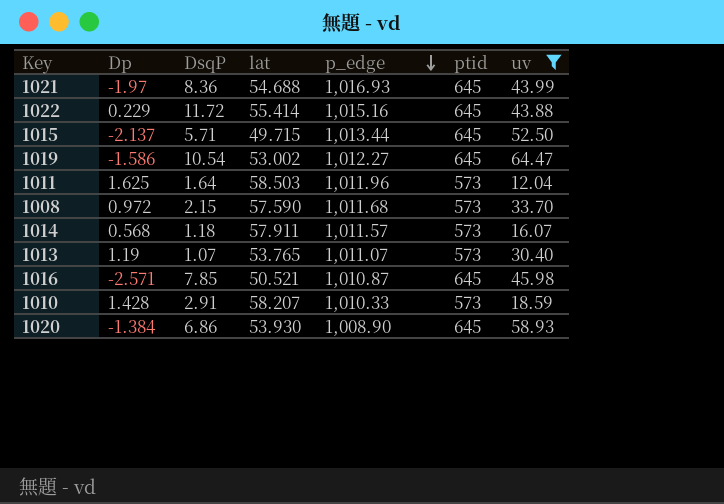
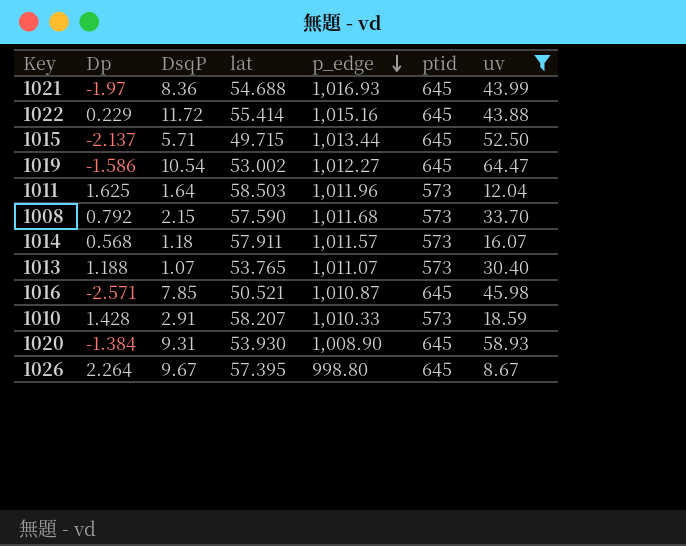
1008 | Dp: 0.972 -> 0.792
1013 | Dp: 1.19 -> 1.188
1020 | DsqP: 6.86 -> 9.31
row 1026: none -> 2.264 | 9.67 | 57.395 | 998.80 | 645 | 8.67

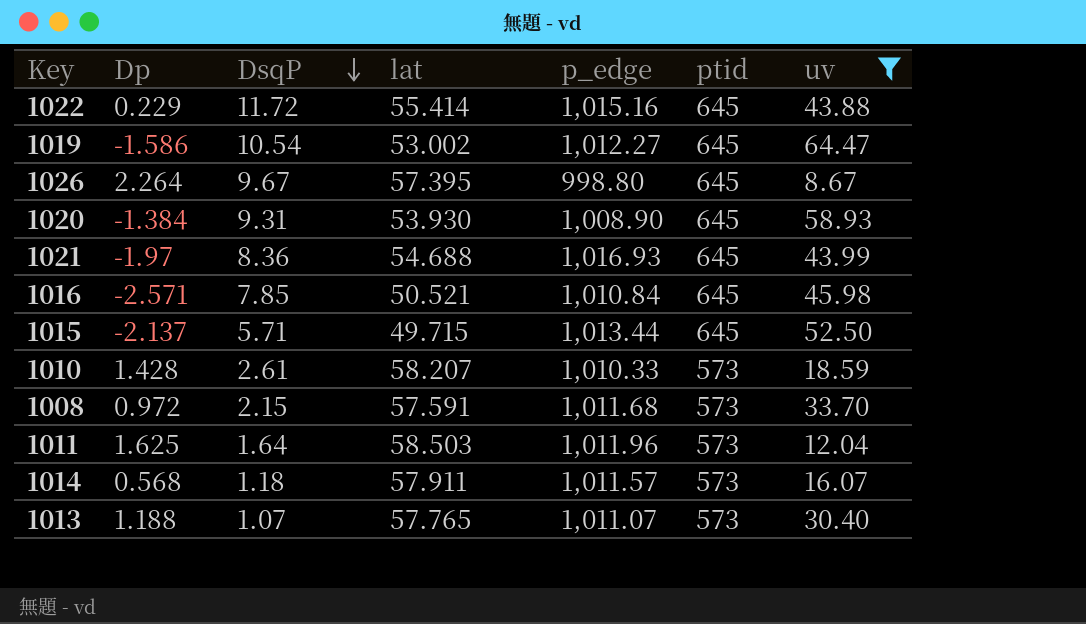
row order: p_edge descending -> DsqP descending
1016 | p_edge: 1,010.87 -> 1,010.84
1010 | DsqP: 2.91 -> 2.61
1008 | Dp: 0.792 -> 0.972
1008 | lat: 57.590 -> 57.591
1013 | lat: 53.765 -> 57.765

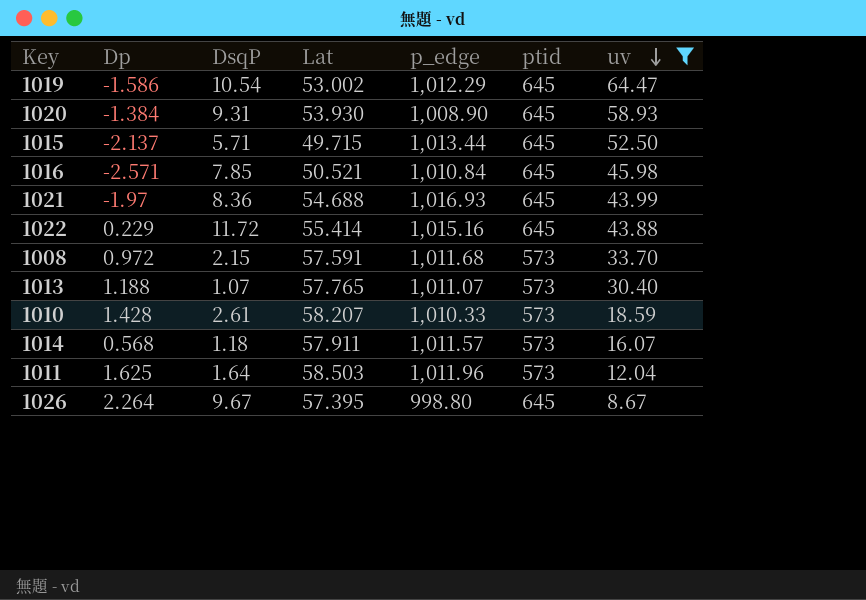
row order: DsqP descending -> uv descending
column name: lat -> Lat
1019 | p_edge: 1,012.27 -> 1,012.29

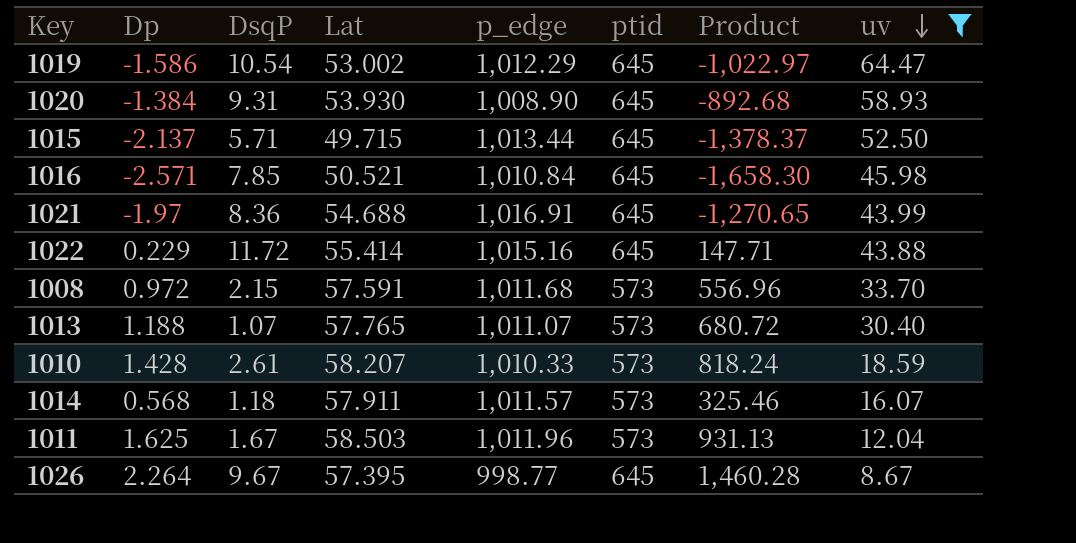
column Product | formula: none -> [Dp] * [ptid]
1021 | p_edge: 1,016.93 -> 1,016.91
1011 | DsqP: 1.64 -> 1.67
1026 | p_edge: 998.80 -> 998.77

